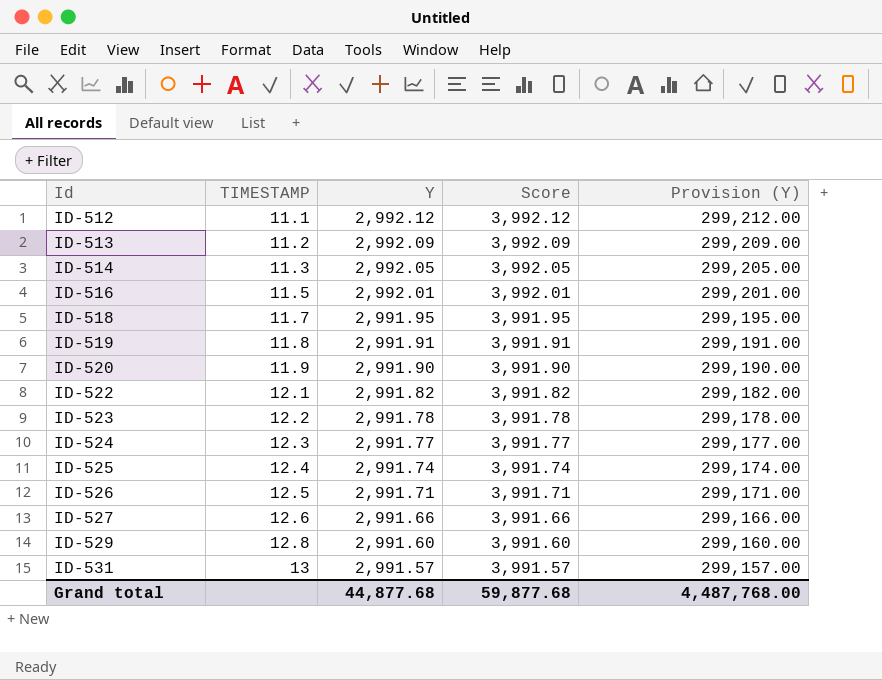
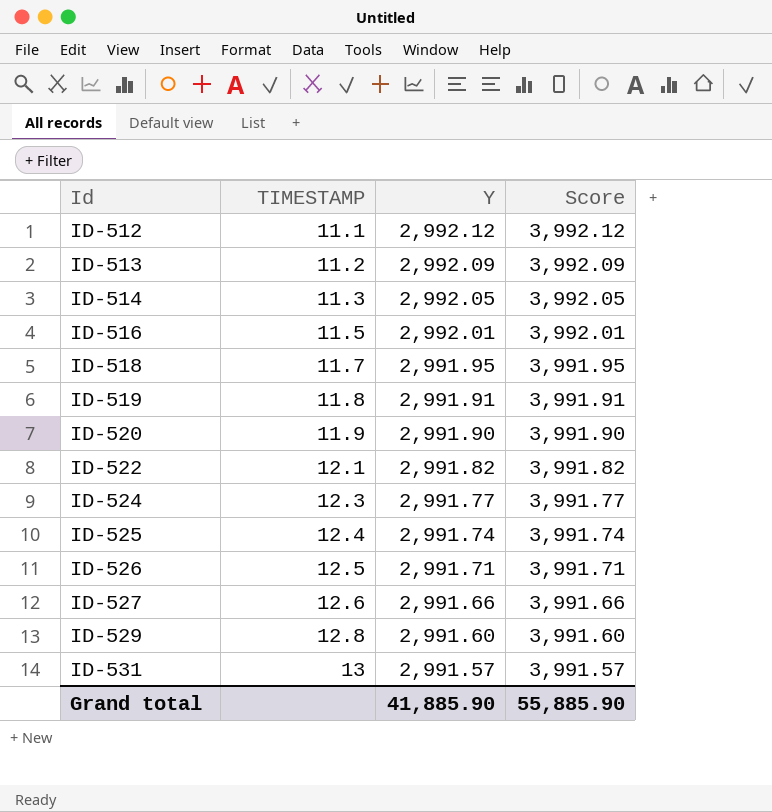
column Provision (Y) | formula: [Y] * 100 -> none
row ID-523: 12.2 | 2,991.78 | 3,991.78 | 299,178.00 -> none
Grand total | Y: 44,877.68 -> 41,885.90
Grand total | Score: 59,877.68 -> 55,885.90

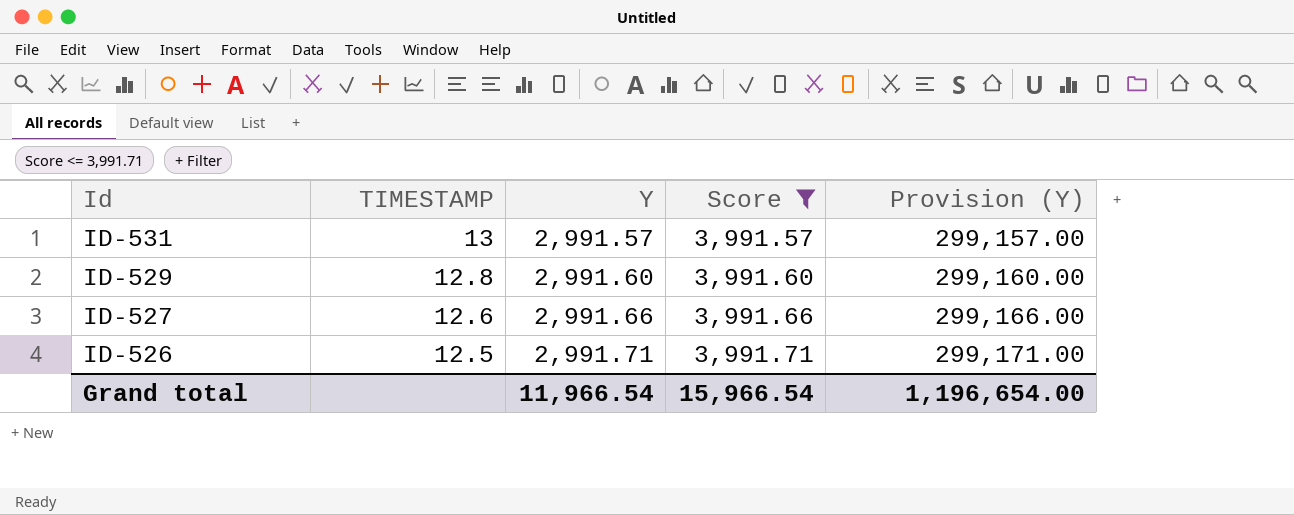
filter: none -> Score <= 3,991.71
row order: Id ascending -> Id descending
column Provision (Y) | formula: none -> [Y] * 100
Grand total | Y: 41,885.90 -> 11,966.54
Grand total | Score: 55,885.90 -> 15,966.54

